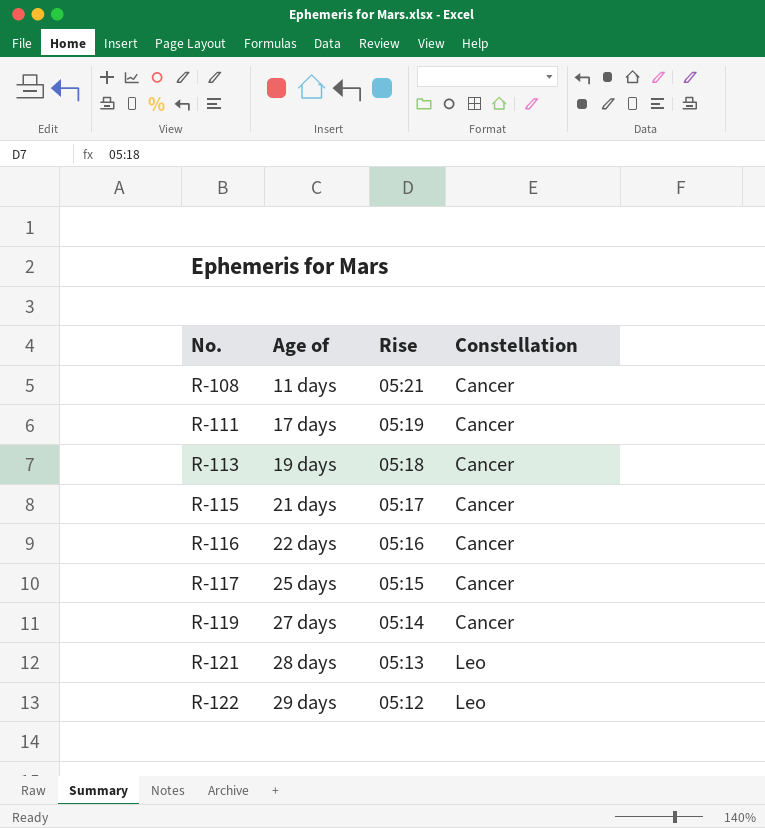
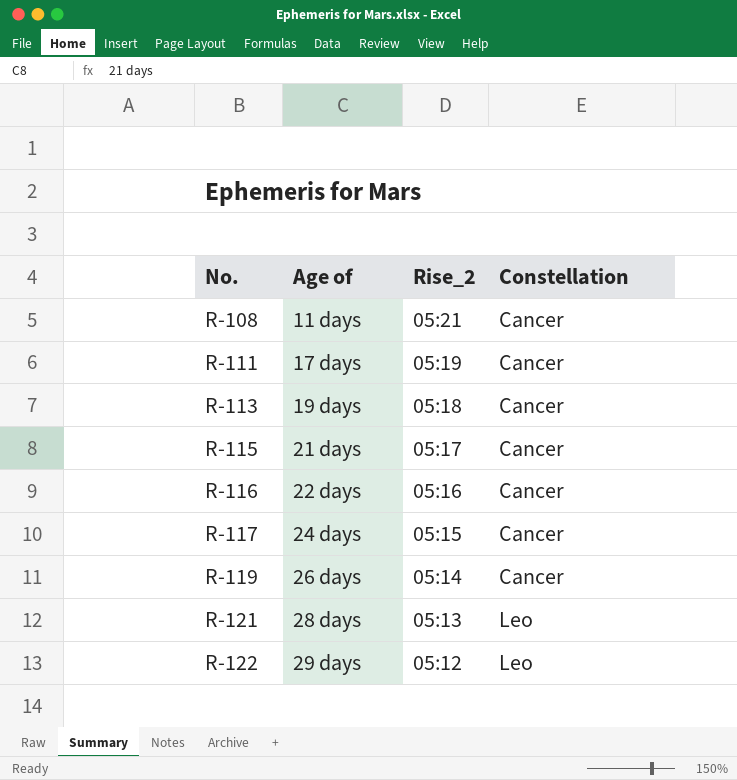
column name: Rise -> Rise_2
R-117 | Age of: 25 days -> 24 days
R-119 | Age of: 27 days -> 26 days

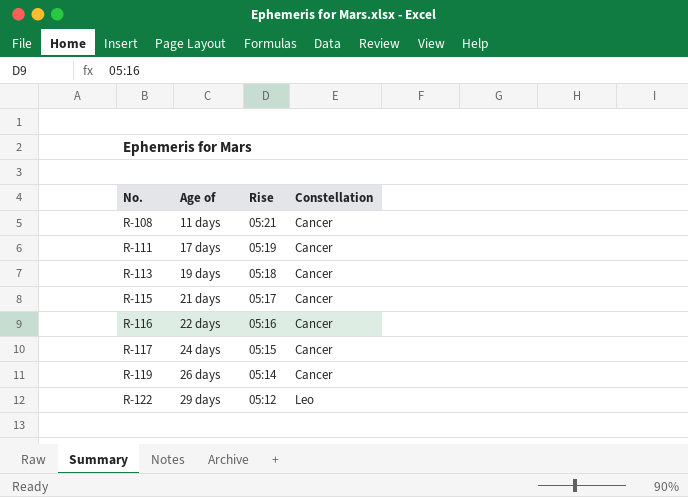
column name: Rise_2 -> Rise
row R-121: 28 days | 05:13 | Leo -> none

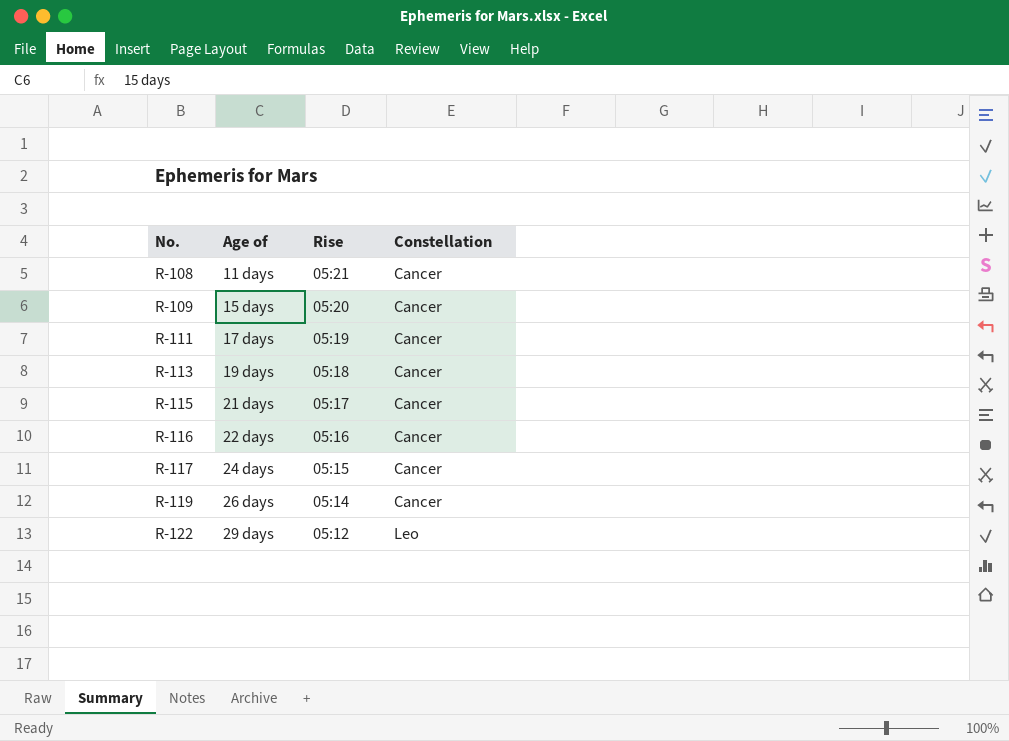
row R-109: none -> 15 days | 05:20 | Cancer

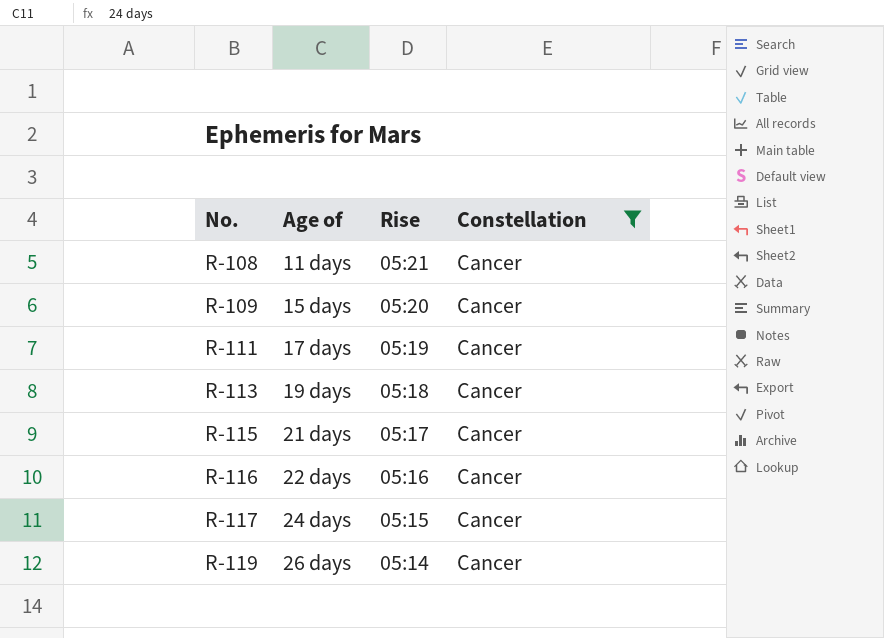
filter: none -> Constellation = Cancer

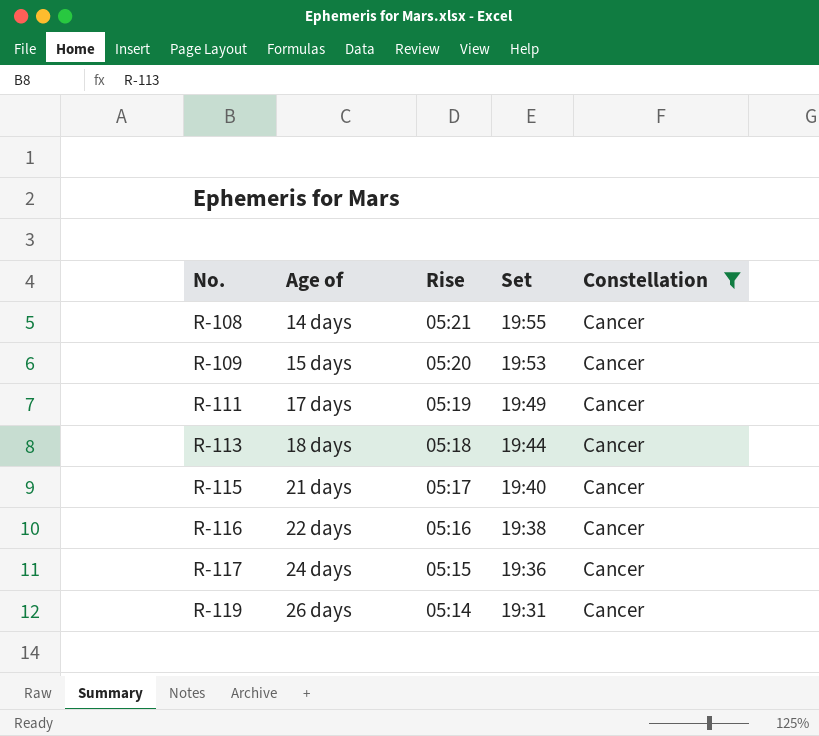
column Set | position: none -> 4
R-108 | Age of: 11 days -> 14 days
R-113 | Age of: 19 days -> 18 days

